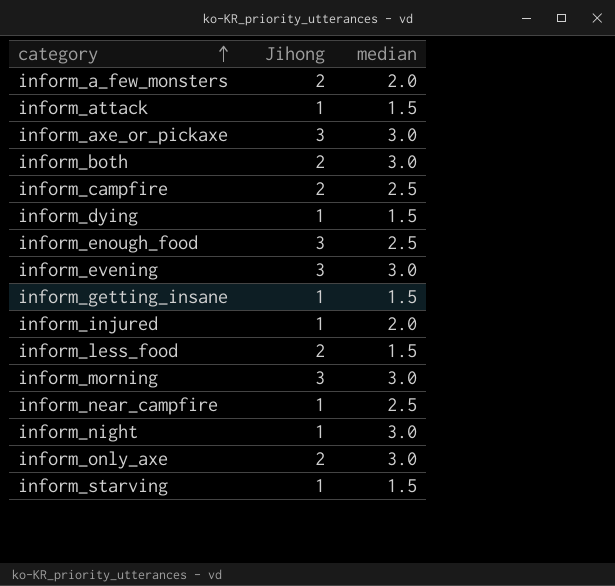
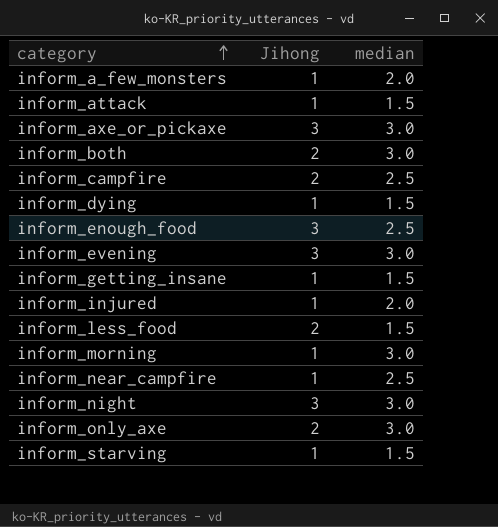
inform_a_few_monsters | Jihong: 2 -> 1
inform_morning | Jihong: 3 -> 1
inform_night | Jihong: 1 -> 3

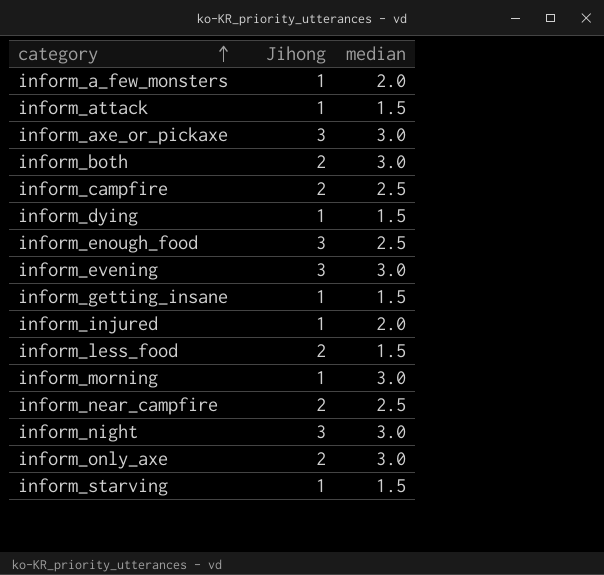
inform_near_campfire | Jihong: 1 -> 2

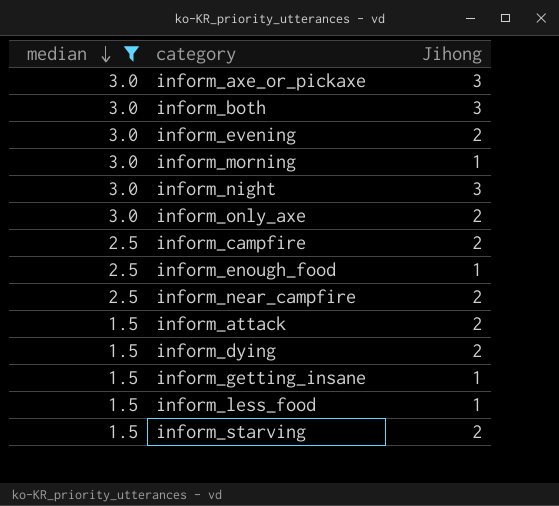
filter: none -> median != 2.0
row order: category ascending -> median descending
column median | position: 3 -> 1
inform_both | Jihong: 2 -> 3
inform_evening | Jihong: 3 -> 2
inform_enough_food | Jihong: 3 -> 1
inform_attack | Jihong: 1 -> 2
inform_dying | Jihong: 1 -> 2
inform_less_food | Jihong: 2 -> 1
inform_starving | Jihong: 1 -> 2

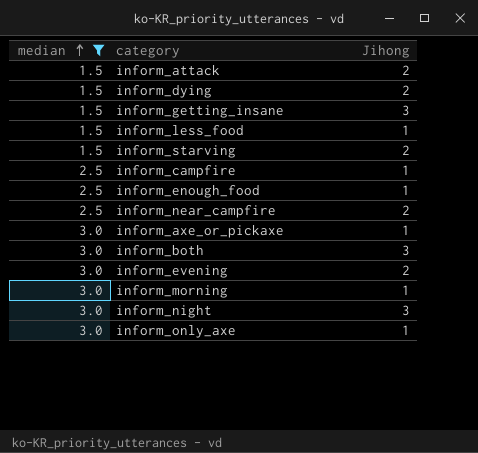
row order: median descending -> median ascending
inform_getting_insane | Jihong: 1 -> 3
inform_campfire | Jihong: 2 -> 1
inform_axe_or_pickaxe | Jihong: 3 -> 1
inform_only_axe | Jihong: 2 -> 1

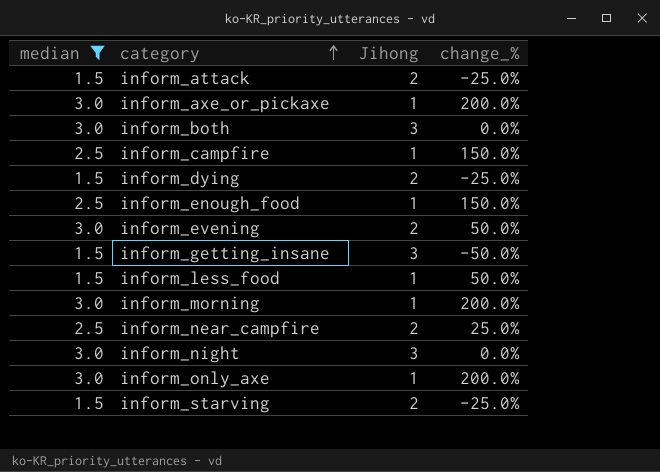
row order: median ascending -> category ascending
column change_% | formula: none -> ([median] - [Jihong]) / [Jihong]

